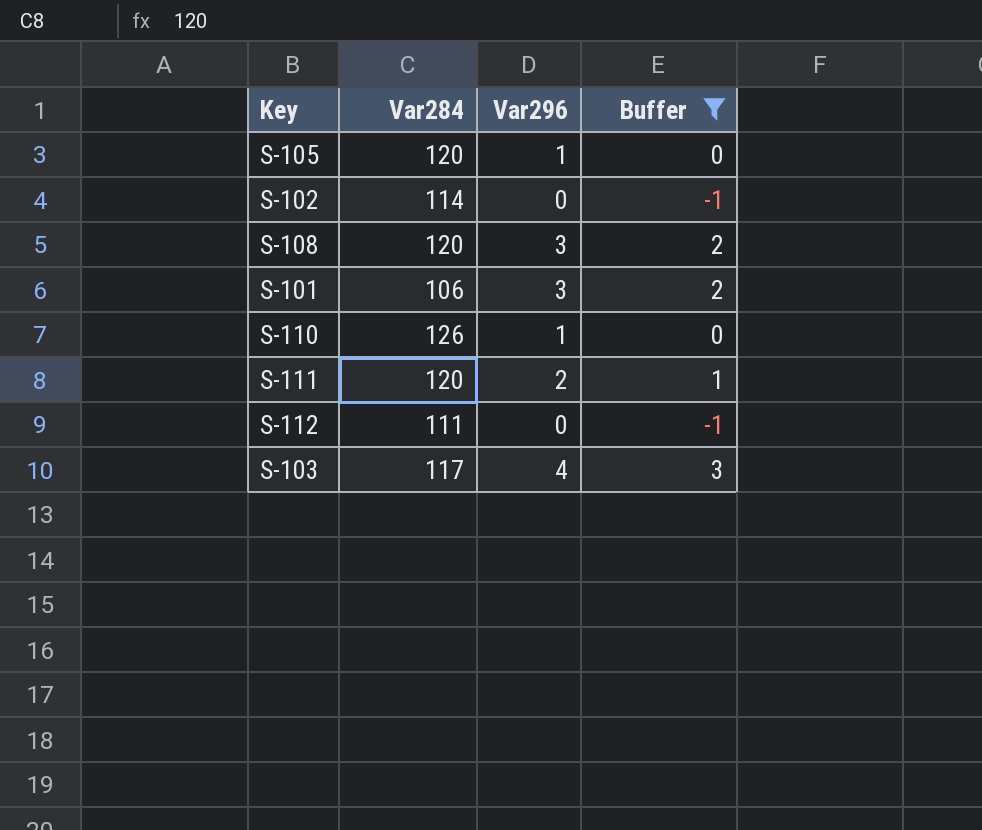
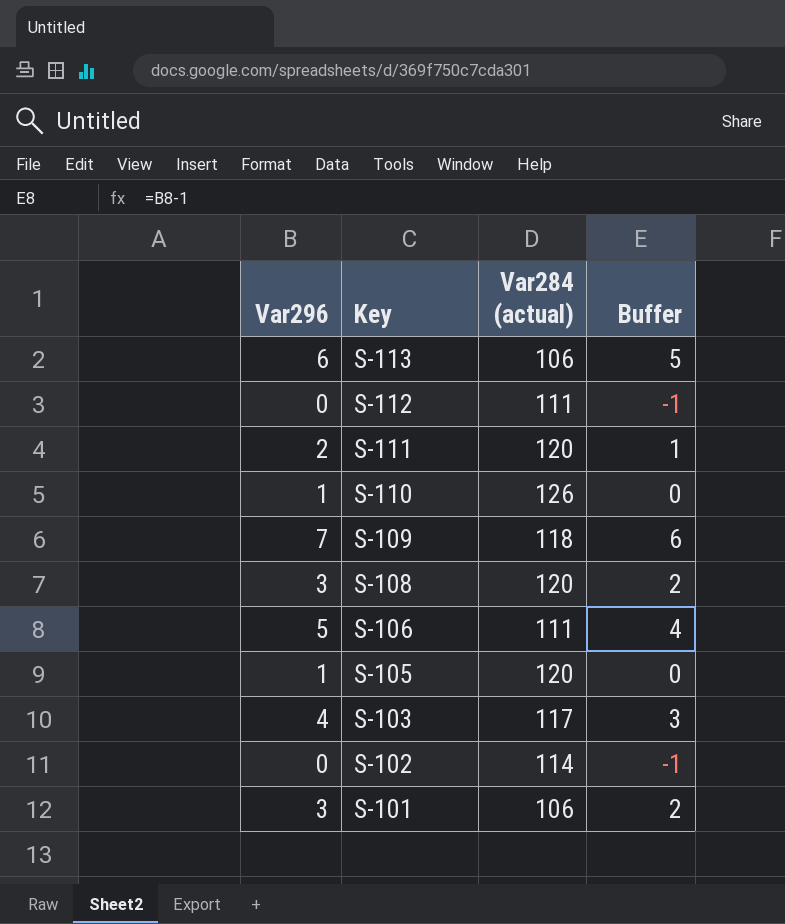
filter: Buffer <= 3 -> none
row order: none -> Key descending
column Var296 | position: 3 -> 1
column name: Var284 -> Var284 (actual)

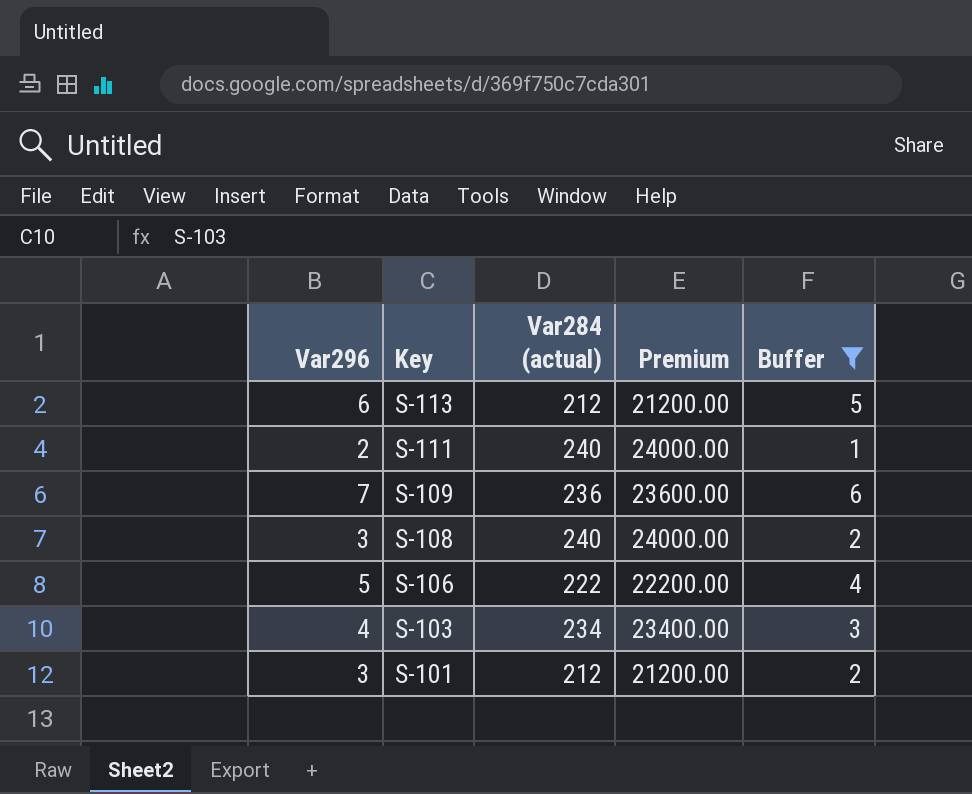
filter: none -> Buffer >= 1
column Premium | formula: none -> [Var284 (actual)] * 100
S-113 | Var284 (actual): 106 -> 212
S-111 | Var284 (actual): 120 -> 240
S-109 | Var284 (actual): 118 -> 236
S-108 | Var284 (actual): 120 -> 240
S-106 | Var284 (actual): 111 -> 222
S-103 | Var284 (actual): 117 -> 234
S-101 | Var284 (actual): 106 -> 212

